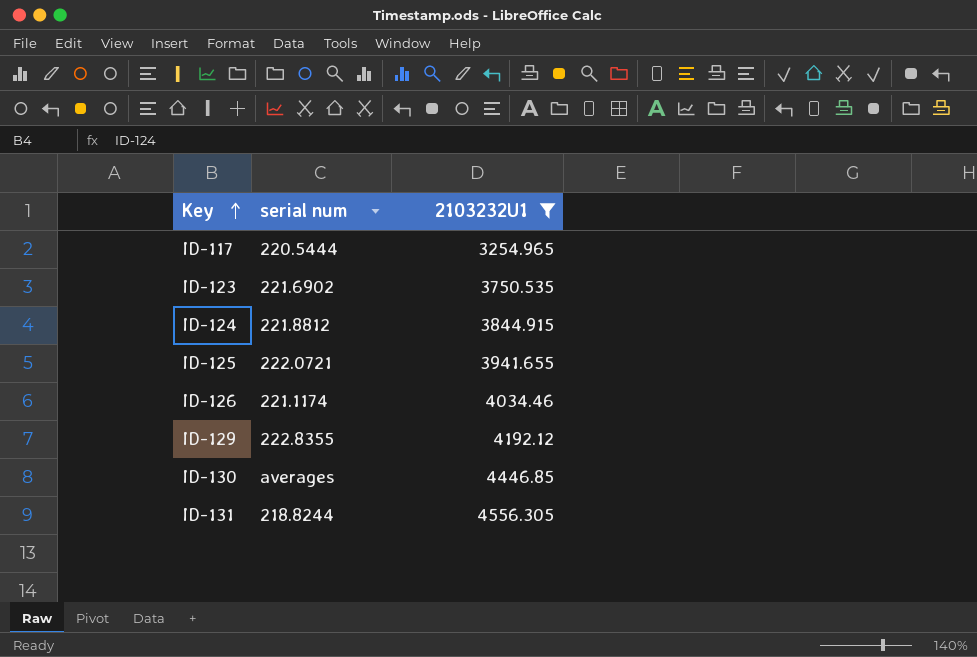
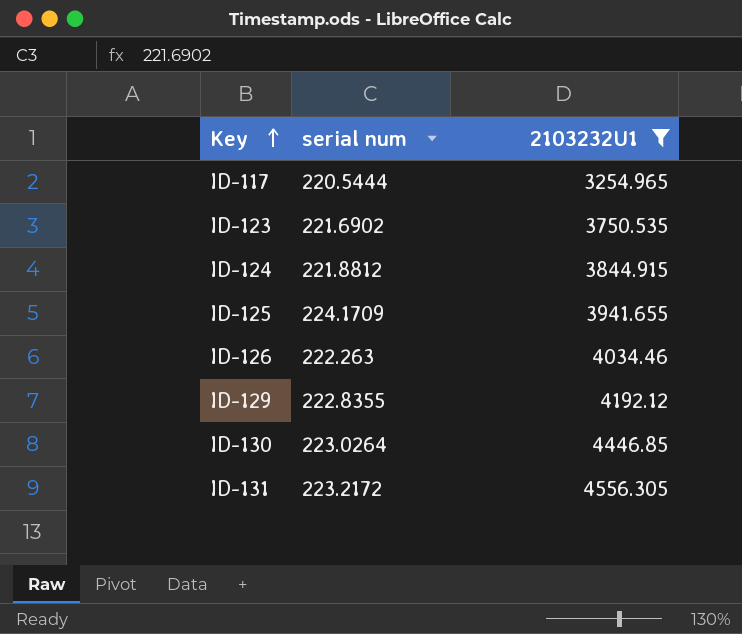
ID-125 | serial num: 222.0721 -> 224.1709
ID-126 | serial num: 221.1174 -> 222.263
ID-130 | serial num: averages -> 223.0264
ID-131 | serial num: 218.8244 -> 223.2172

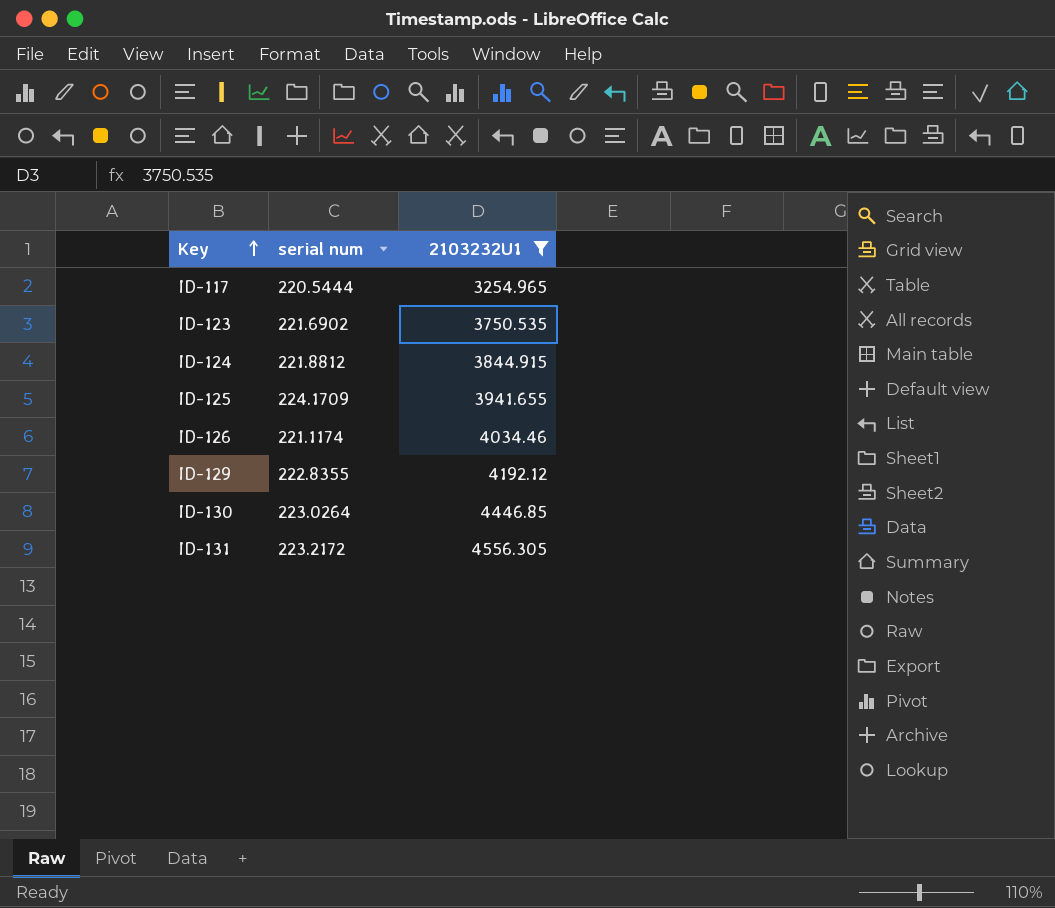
ID-126 | serial num: 222.263 -> 221.1174

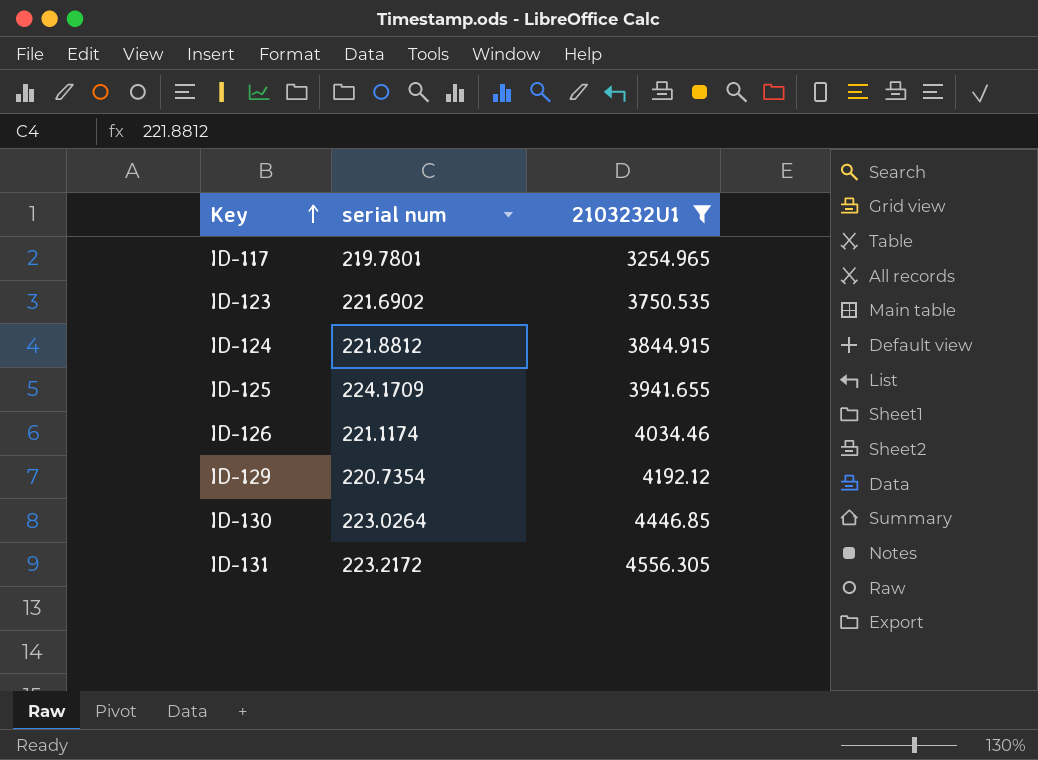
ID-117 | serial num: 220.5444 -> 219.7801
ID-129 | serial num: 222.8355 -> 220.7354

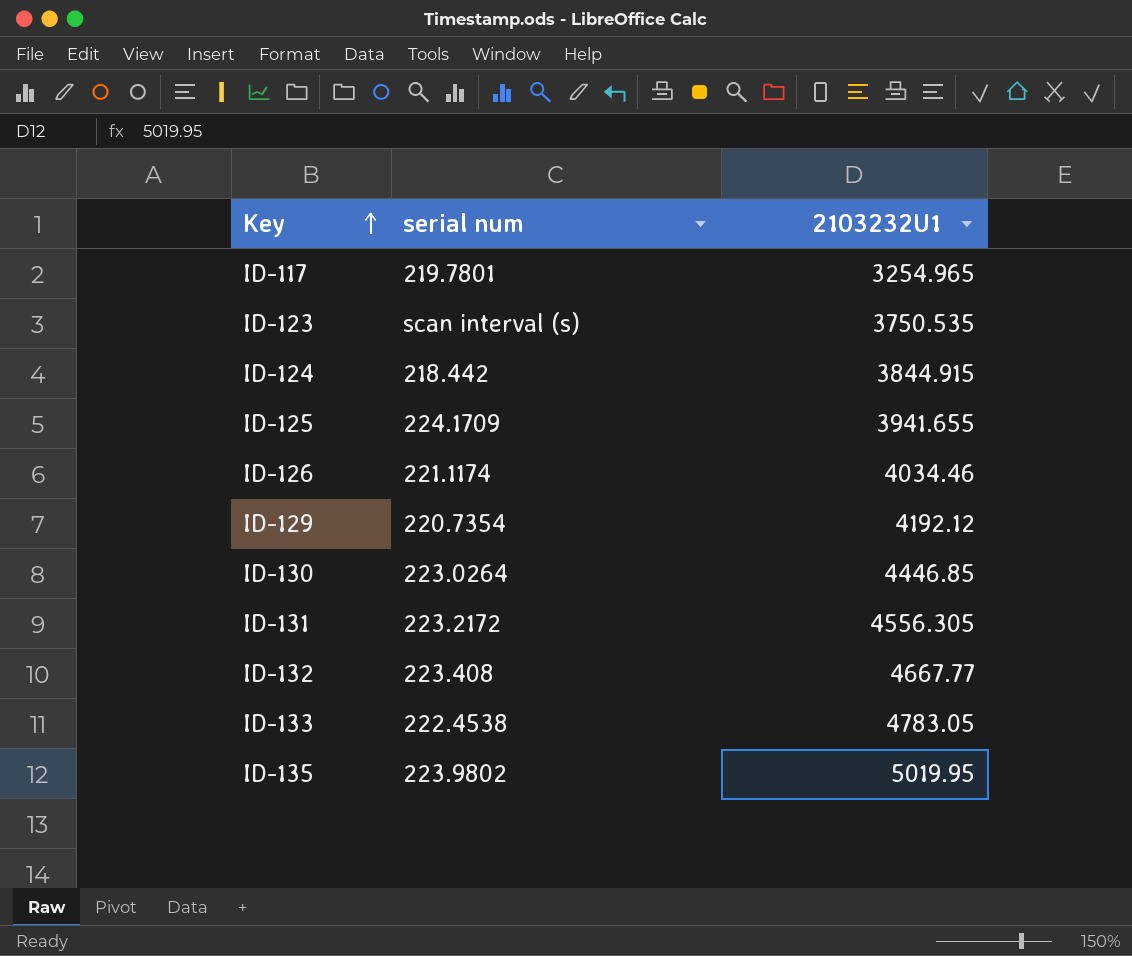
filter: 2103232U1 <= 4556.305 -> none
ID-123 | serial num: 221.6902 -> scan interval (s)
ID-124 | serial num: 221.8812 -> 218.442

